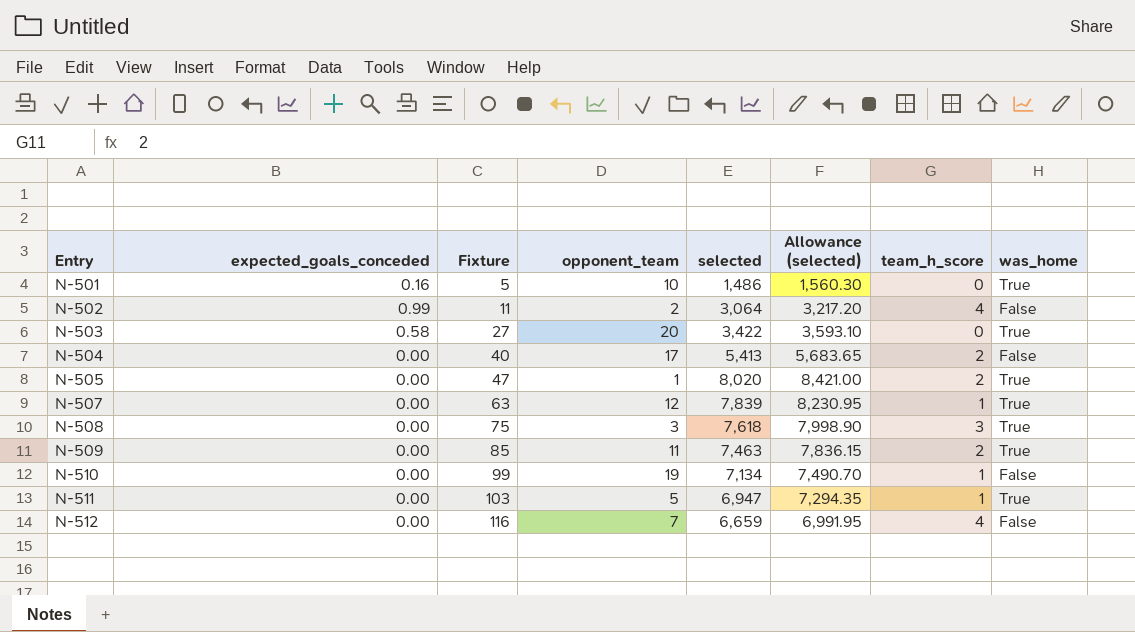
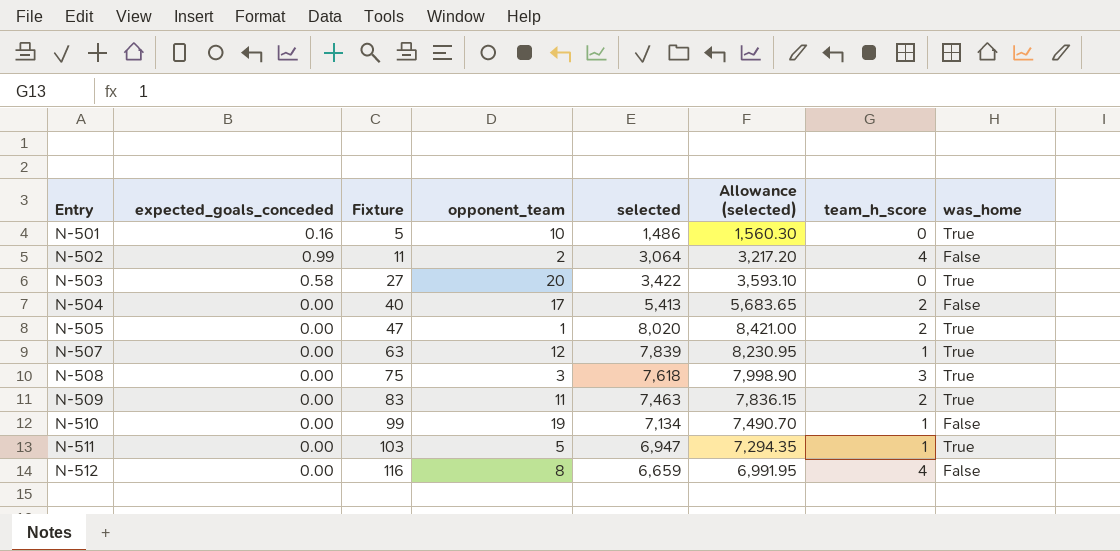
N-509 | Fixture: 85 -> 83
N-512 | opponent_team: 7 -> 8

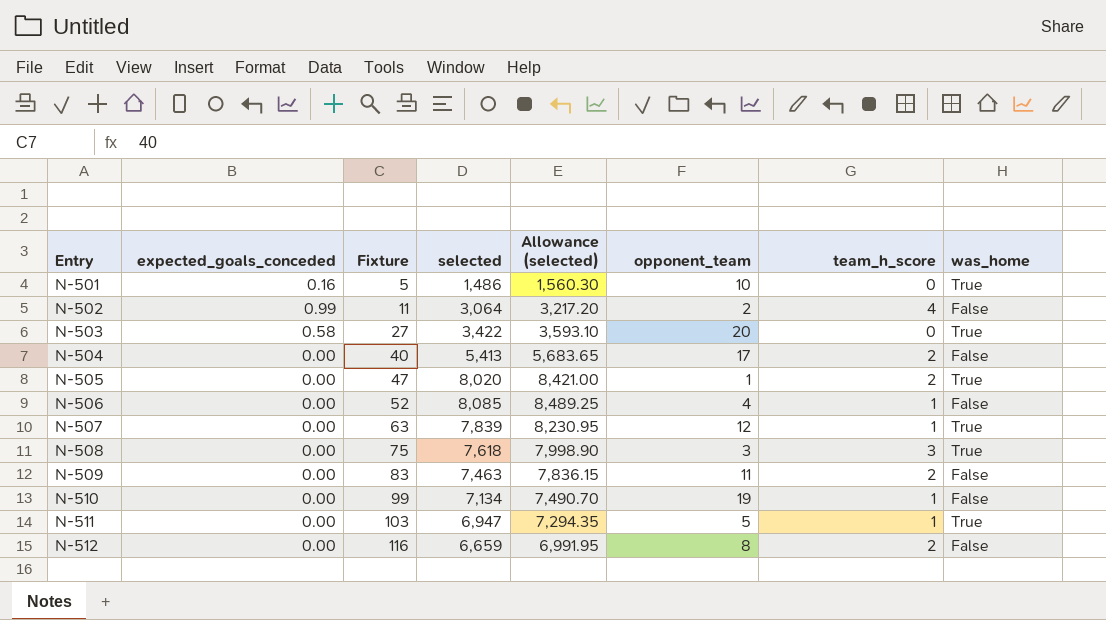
column opponent_team | position: 4 -> 6
row N-506: none -> 0.00 | 52 | 8,085 | 8,489.25 | 4 | 1 | False
N-509 | was_home: True -> False
N-512 | team_h_score: 4 -> 2

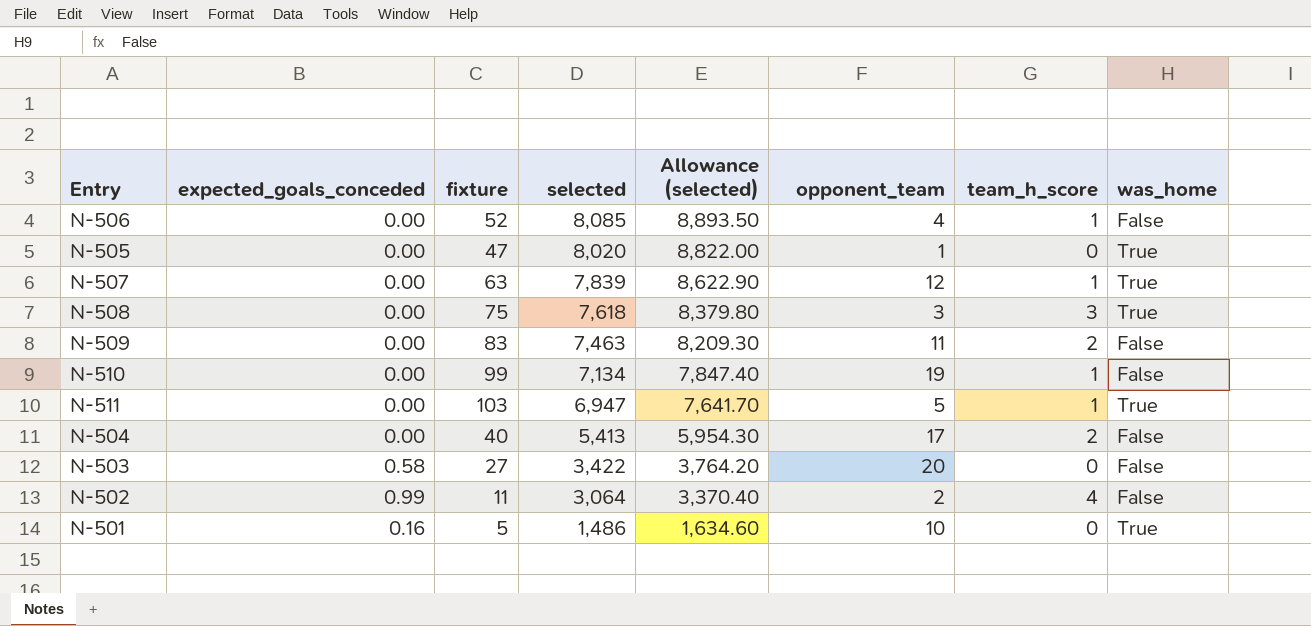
row order: Entry ascending -> selected descending
column name: Fixture -> fixture
column Allowance (selected) | formula: [selected] * 1.05 -> [selected] * 1.1
row N-512: 0.00 | 116 | 6,659 | 6,991.95 | 8 | 2 | False -> none
N-505 | team_h_score: 2 -> 0
N-503 | was_home: True -> False

